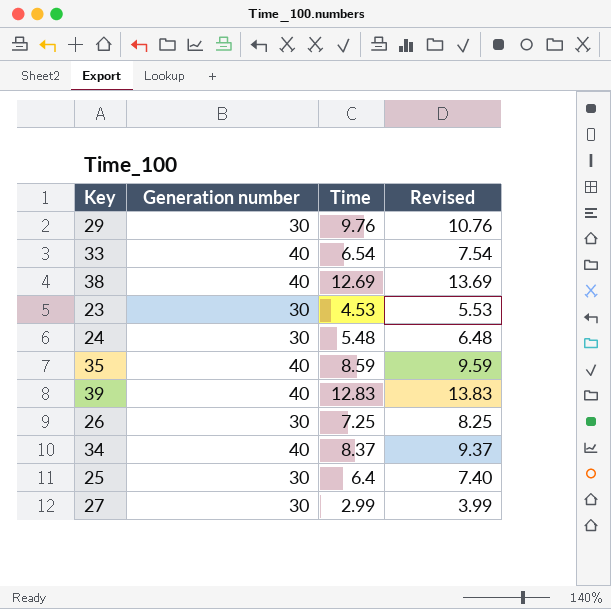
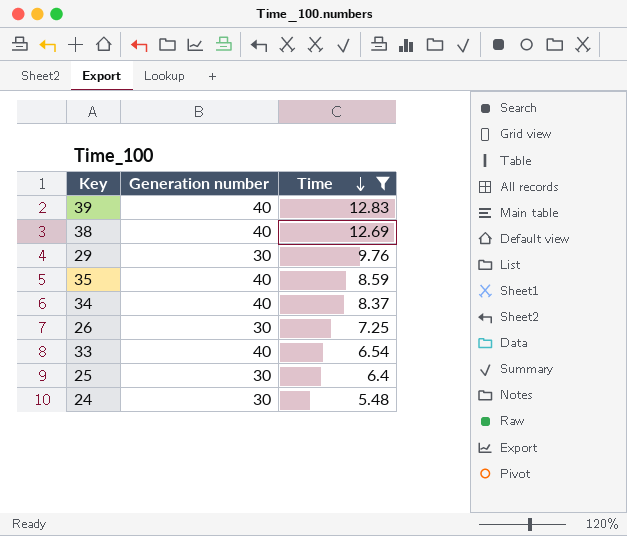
filter: none -> Time >= 5.48
row order: none -> Time descending
column Revised | formula: [Time] + 1 -> none

